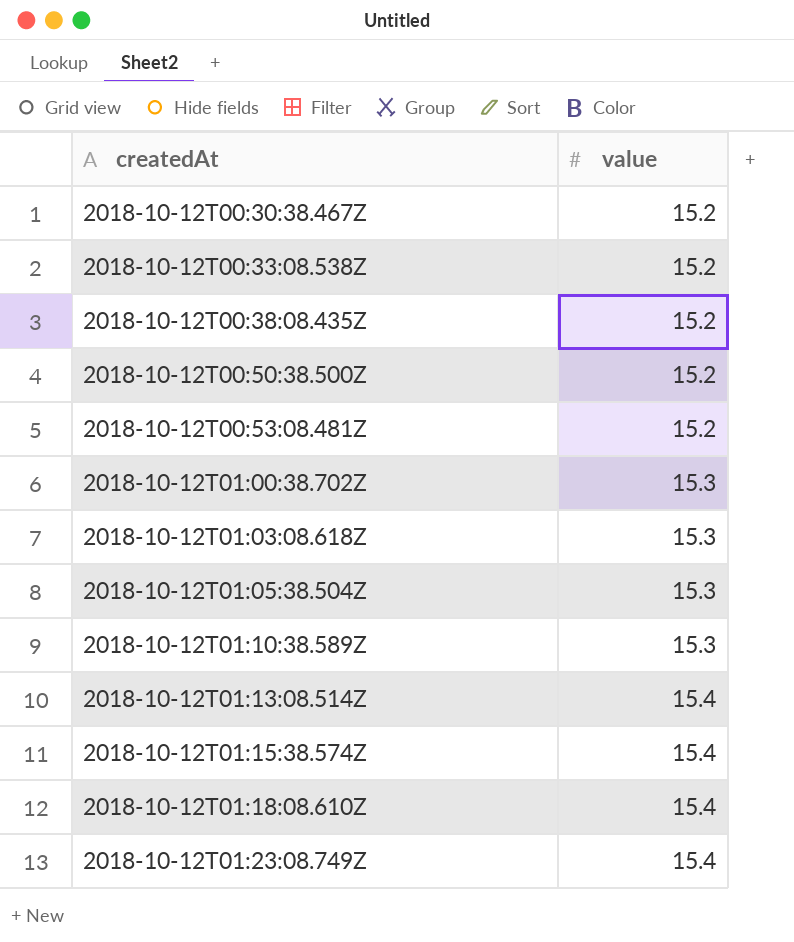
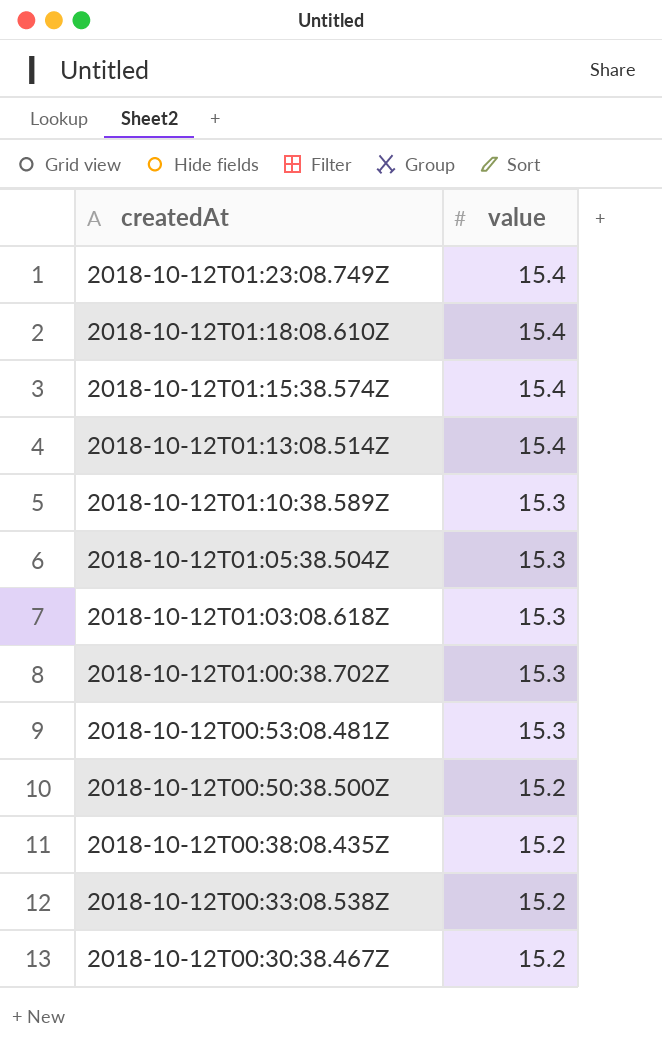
row order: createdAt ascending -> createdAt descending
2018-10-12T00:53:08.481Z | value: 15.2 -> 15.3

